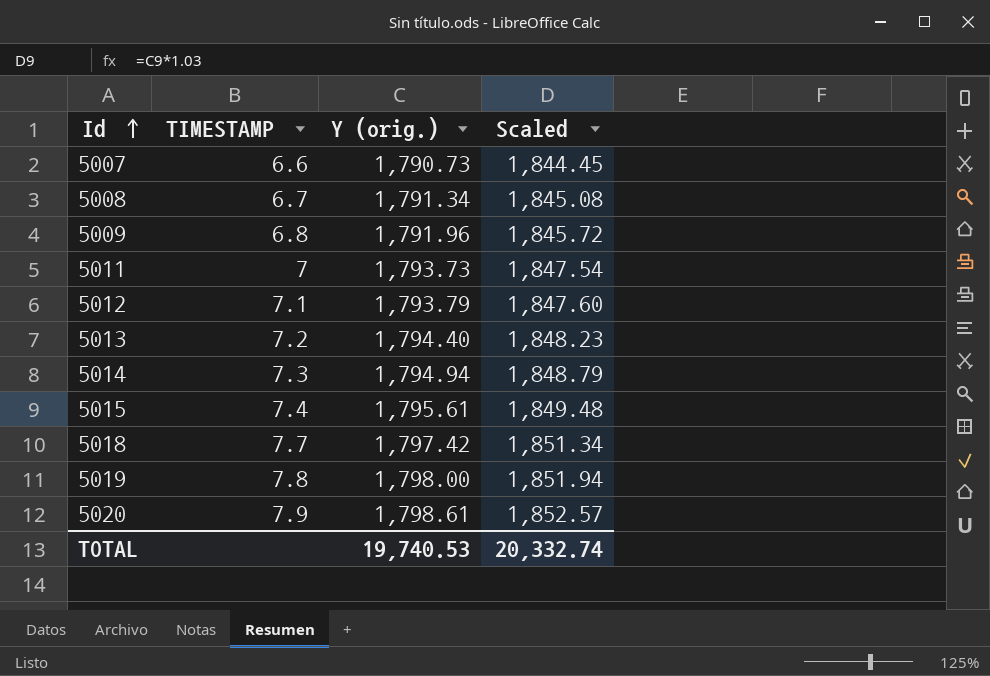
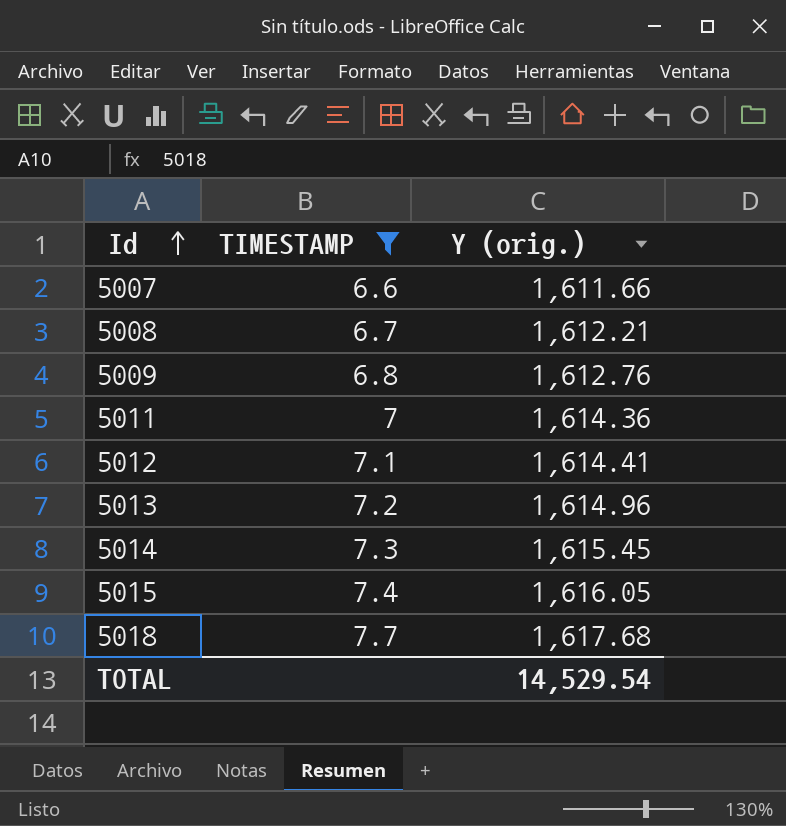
filter: none -> TIMESTAMP <= 7.7
column Scaled | formula: [Y (orig.)] * 1.03 -> none
5007 | Y (orig.): 1,790.73 -> 1,611.66
5008 | Y (orig.): 1,791.34 -> 1,612.21
5009 | Y (orig.): 1,791.96 -> 1,612.76
5011 | Y (orig.): 1,793.73 -> 1,614.36
5012 | Y (orig.): 1,793.79 -> 1,614.41
5013 | Y (orig.): 1,794.40 -> 1,614.96
5014 | Y (orig.): 1,794.94 -> 1,615.45
5015 | Y (orig.): 1,795.61 -> 1,616.05
5018 | Y (orig.): 1,797.42 -> 1,617.68
TOTAL | Y (orig.): 19,740.53 -> 14,529.54

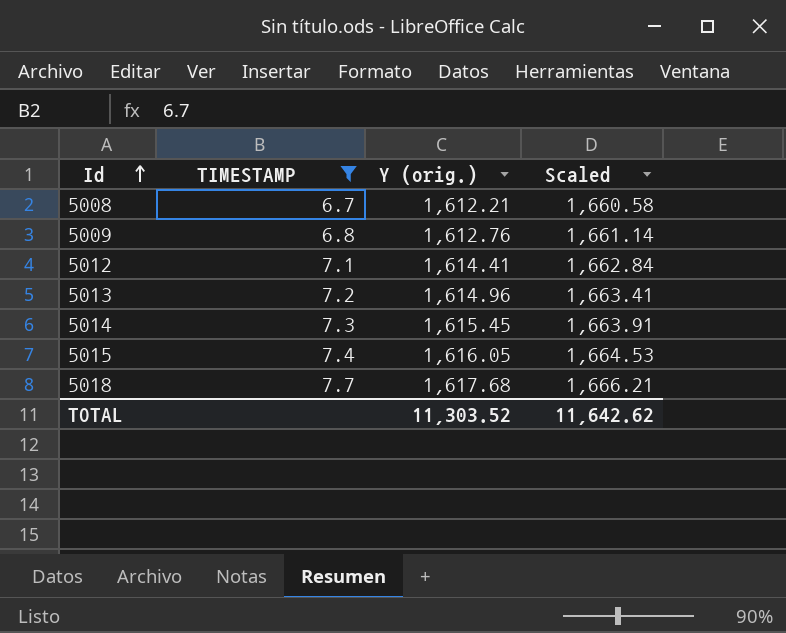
column Scaled | formula: none -> [Y (orig.)] * 1.03
row 5007: 6.6 | 1,611.66 -> none
row 5011: 7 | 1,614.36 -> none
TOTAL | Y (orig.): 14,529.54 -> 11,303.52

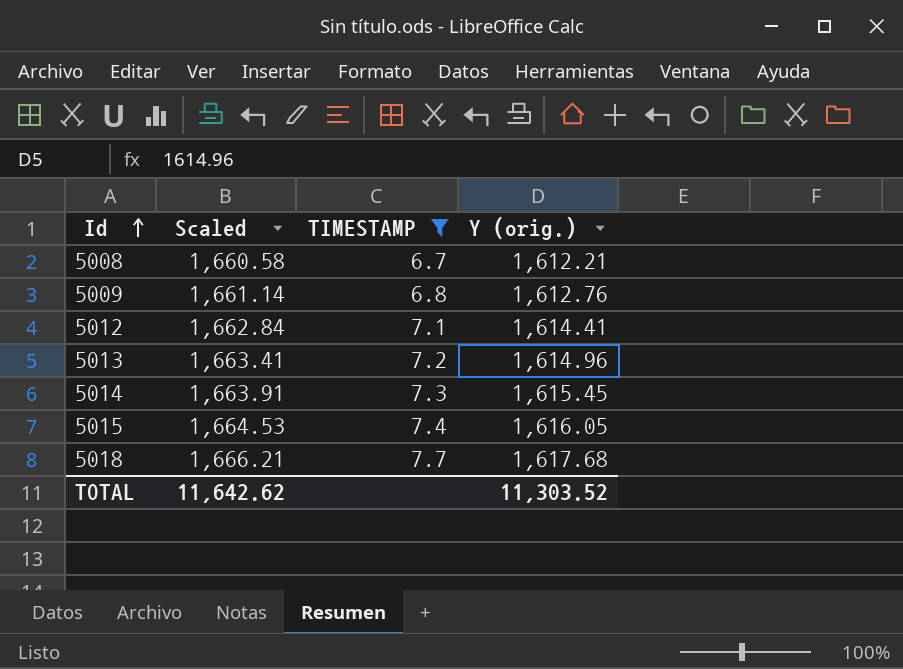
column Scaled | position: 4 -> 2

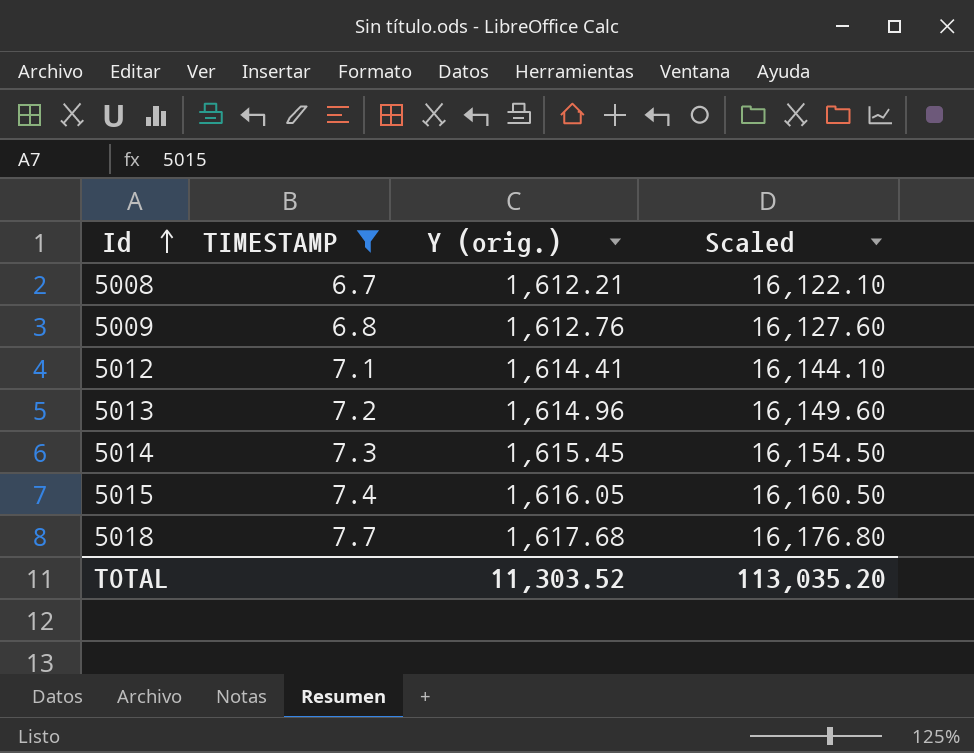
column Scaled | formula: [Y (orig.)] * 1.03 -> [Y (orig.)] * 10
column Scaled | position: 2 -> 4
TOTAL | Scaled: 11,642.62 -> 113,035.20

